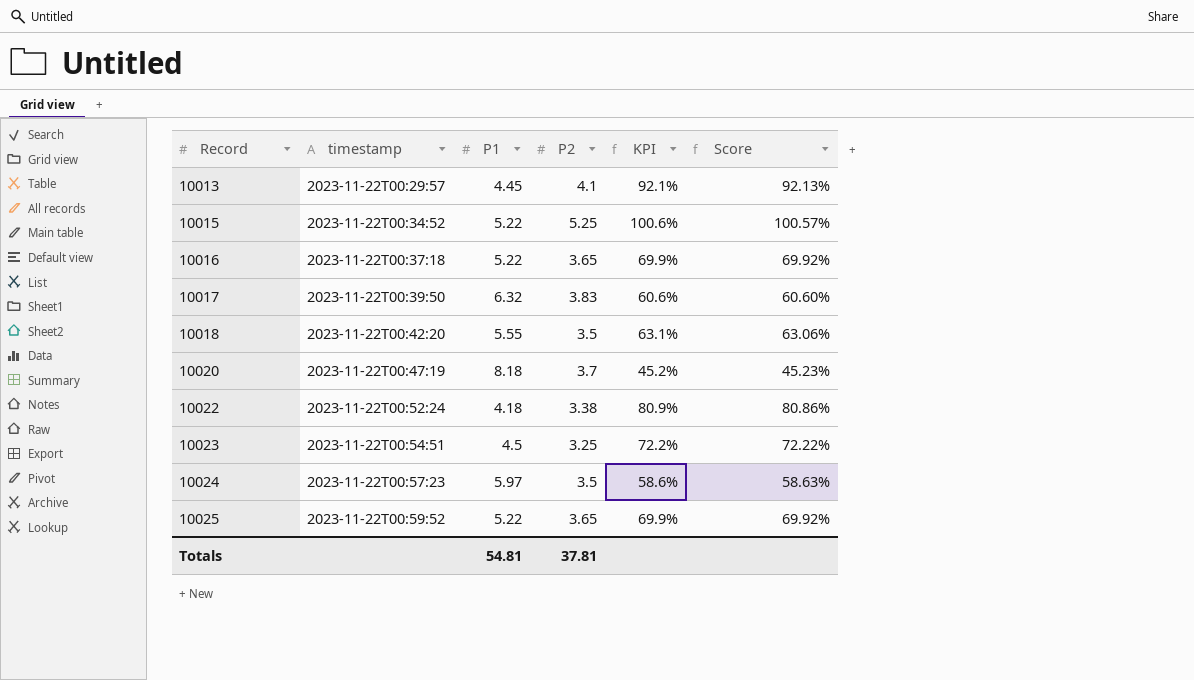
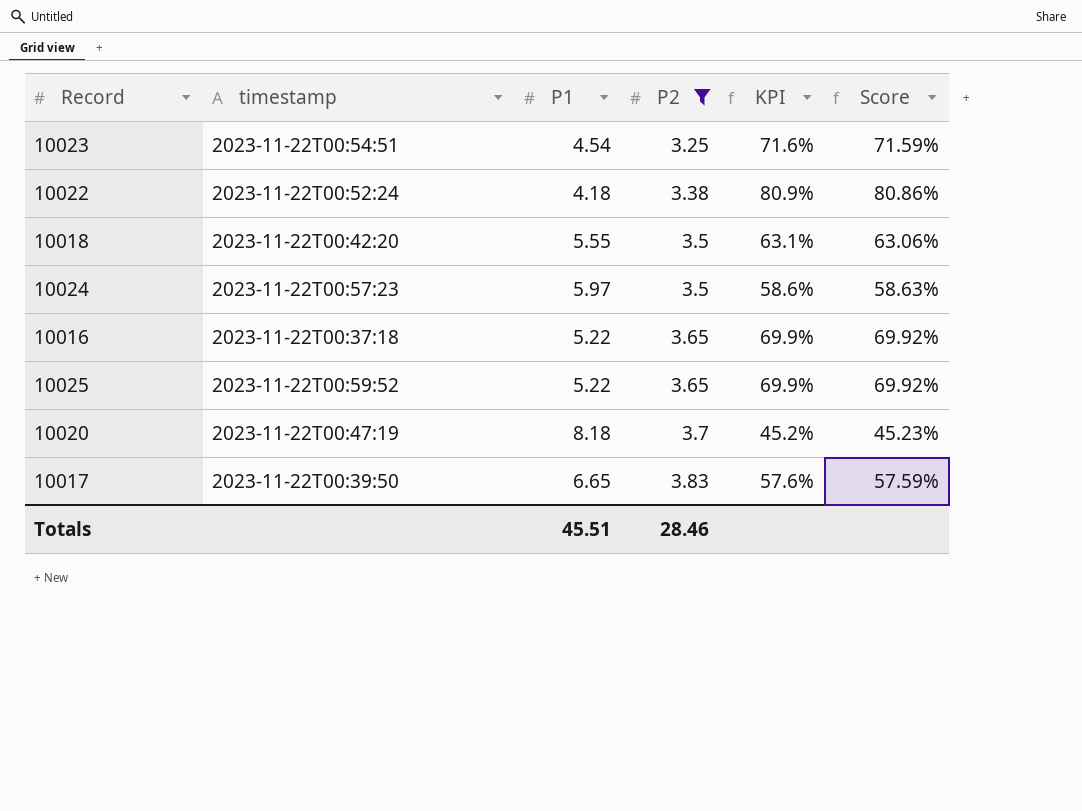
filter: none -> P2 <= 3.83
row order: Record ascending -> P2 ascending
10023 | P1: 4.5 -> 4.54
10023 | KPI: 72.2% -> 71.6%
10023 | Score: 72.22% -> 71.59%
10017 | P1: 6.32 -> 6.65
10017 | KPI: 60.6% -> 57.6%
10017 | Score: 60.60% -> 57.59%
Totals | P1: 54.81 -> 45.51
Totals | P2: 37.81 -> 28.46

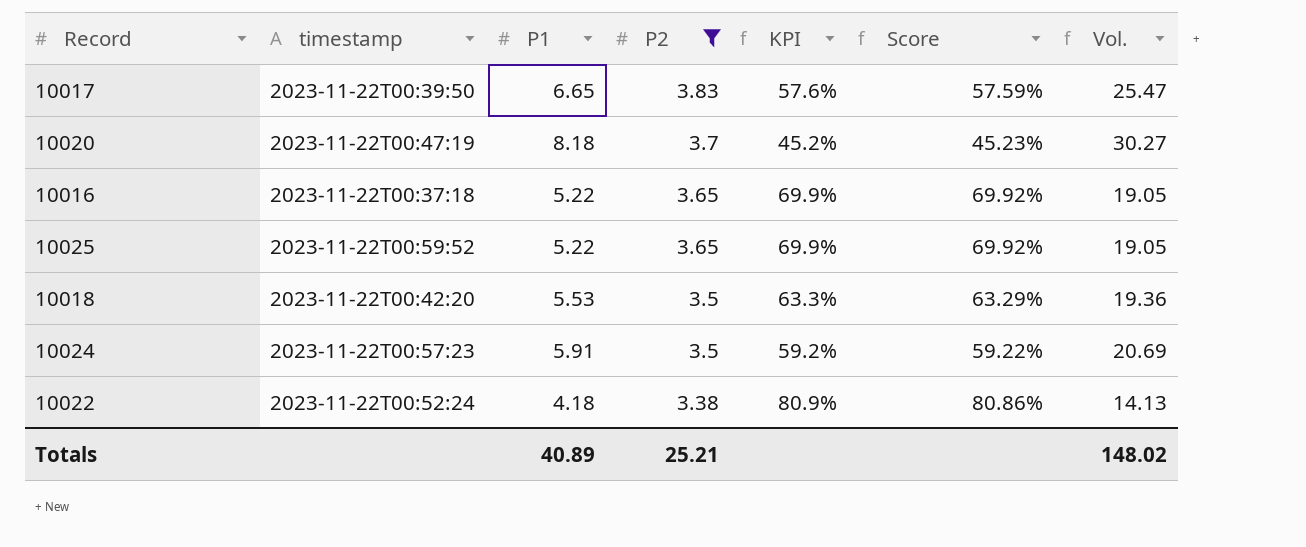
row order: P2 ascending -> P2 descending
column Vol. | formula: none -> [P1] * [P2]
row 10023: 2023-11-22T00:54:51 | 4.54 | 3.25 | 71.6% | 71.59% -> none
10018 | P1: 5.55 -> 5.53
10018 | KPI: 63.1% -> 63.3%
10018 | Score: 63.06% -> 63.29%
10024 | P1: 5.97 -> 5.91
10024 | KPI: 58.6% -> 59.2%
10024 | Score: 58.63% -> 59.22%
Totals | P1: 45.51 -> 40.89
Totals | P2: 28.46 -> 25.21

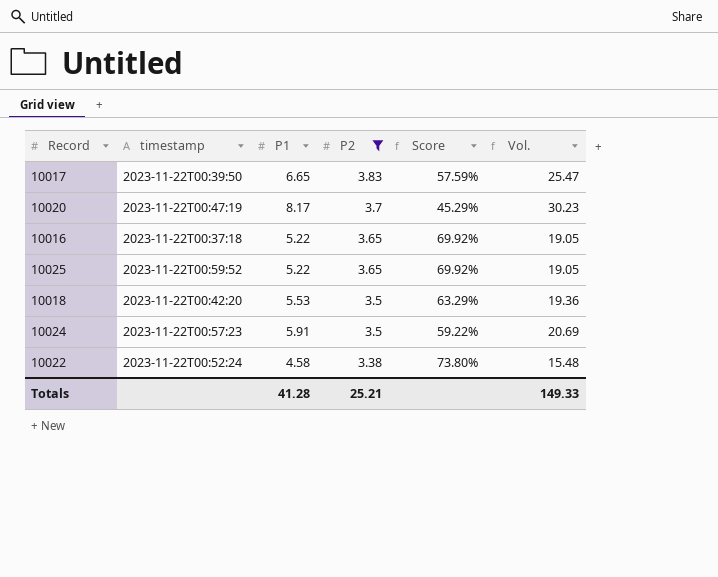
column KPI | formula: [P2] / [P1] -> none
10020 | P1: 8.18 -> 8.17
10020 | Score: 45.23% -> 45.29%
10020 | Vol.: 30.27 -> 30.23
10022 | P1: 4.18 -> 4.58
10022 | Score: 80.86% -> 73.80%
10022 | Vol.: 14.13 -> 15.48
Totals | P1: 40.89 -> 41.28
Totals | Vol.: 148.02 -> 149.33

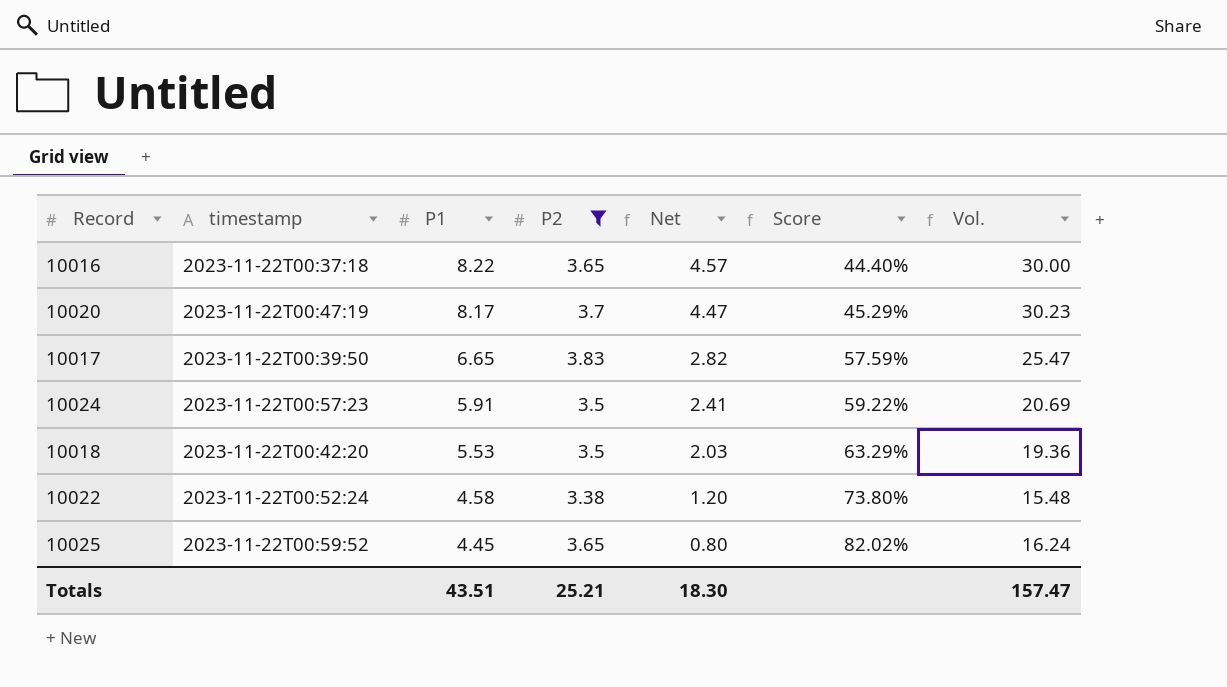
row order: P2 descending -> P1 descending
column Net | formula: none -> [P1] - [P2]
10016 | P1: 5.22 -> 8.22
10016 | Score: 69.92% -> 44.40%
10016 | Vol.: 19.05 -> 30.00
10025 | P1: 5.22 -> 4.45
10025 | Score: 69.92% -> 82.02%
10025 | Vol.: 19.05 -> 16.24
Totals | P1: 41.28 -> 43.51
Totals | Vol.: 149.33 -> 157.47

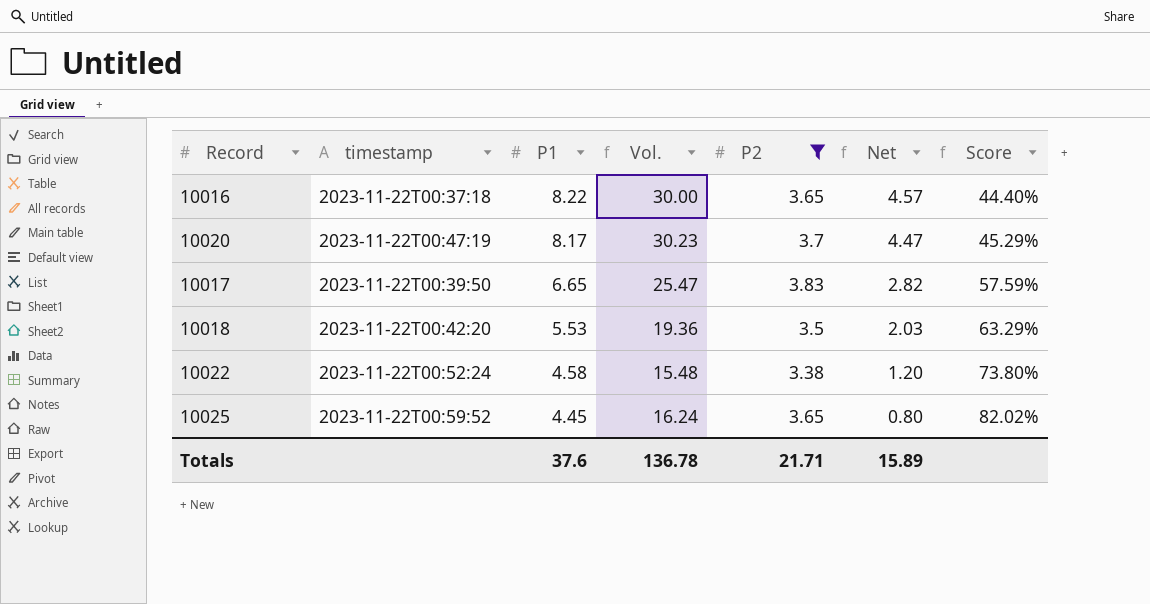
column Vol. | position: 7 -> 4
row 10024: 2023-11-22T00:57:23 | 5.91 | 3.5 | 2.41 | 59.22% | 20.69 -> none
Totals | P1: 43.51 -> 37.6
Totals | Vol.: 157.47 -> 136.78
Totals | P2: 25.21 -> 21.71
Totals | Net: 18.30 -> 15.89

